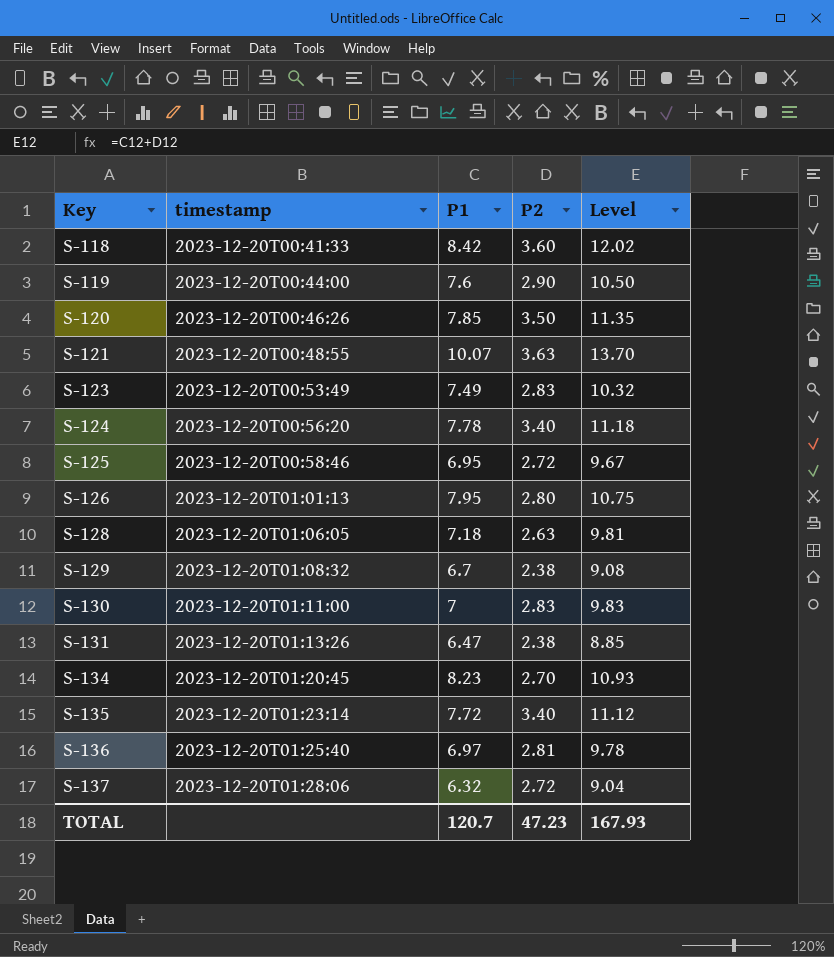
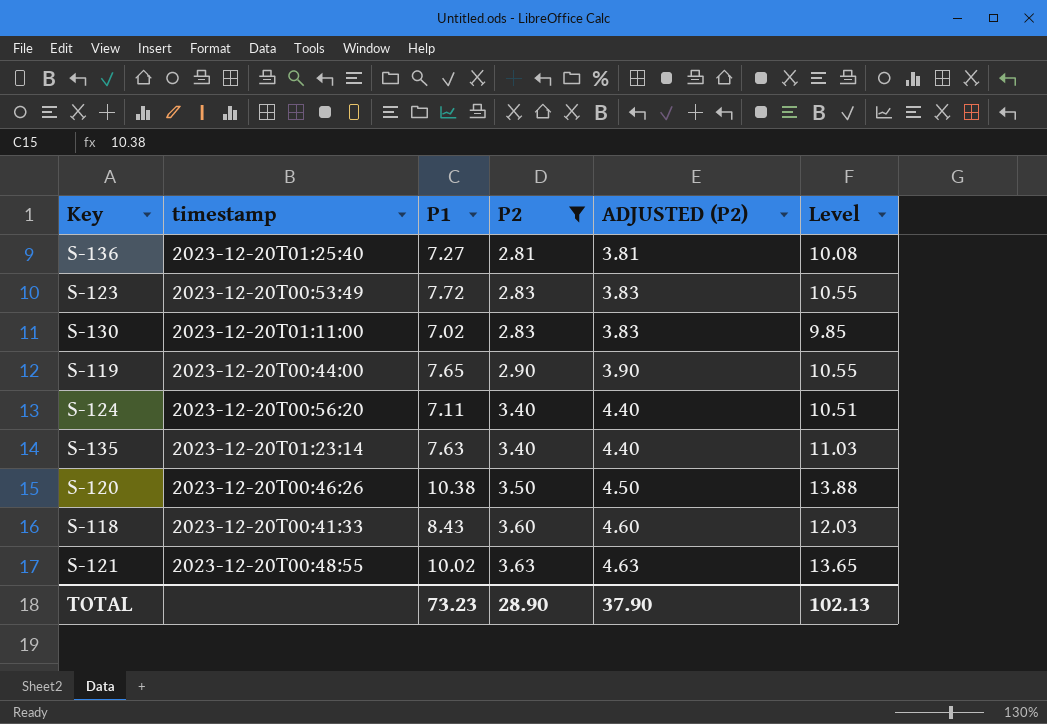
filter: none -> P2 >= 2.81
row order: Key ascending -> P2 ascending
column ADJUSTED (P2) | formula: none -> [P2] + 1
S-136 | P1: 6.97 -> 7.27
S-136 | Level: 9.78 -> 10.08
S-123 | P1: 7.49 -> 7.72
S-123 | Level: 10.32 -> 10.55
S-130 | P1: 7 -> 7.02
S-130 | Level: 9.83 -> 9.85
S-119 | P1: 7.6 -> 7.65
S-119 | Level: 10.50 -> 10.55
S-124 | P1: 7.78 -> 7.11
S-124 | Level: 11.18 -> 10.51
S-135 | P1: 7.72 -> 7.63
S-135 | Level: 11.12 -> 11.03
S-120 | P1: 7.85 -> 10.38
S-120 | Level: 11.35 -> 13.88
S-118 | P1: 8.42 -> 8.43
S-118 | Level: 12.02 -> 12.03
S-121 | P1: 10.07 -> 10.02
S-121 | Level: 13.70 -> 13.65
TOTAL | P1: 120.7 -> 73.23
TOTAL | P2: 47.23 -> 28.90
TOTAL | Level: 167.93 -> 102.13

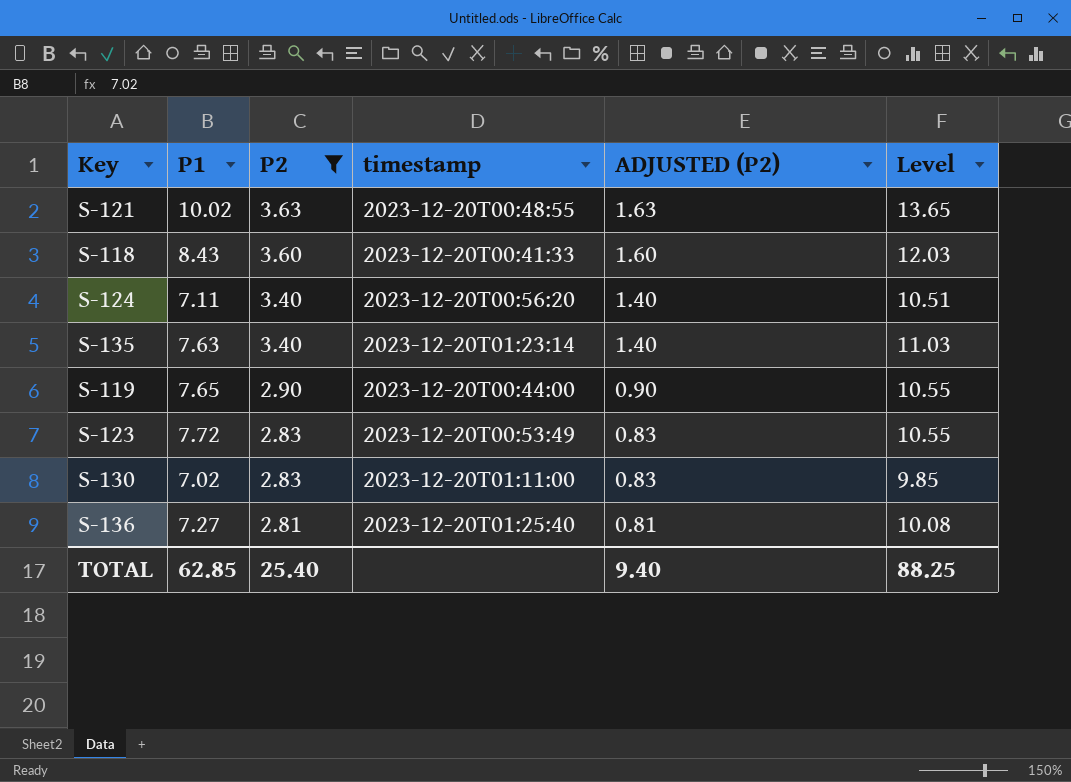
row order: P2 ascending -> P2 descending
column timestamp | position: 2 -> 4
column ADJUSTED (P2) | formula: [P2] + 1 -> [P2] - 2
row S-120: 2023-12-20T00:46:26 | 10.38 | 3.50 | 4.50 | 13.88 -> none
TOTAL | P1: 73.23 -> 62.85
TOTAL | P2: 28.90 -> 25.40
TOTAL | ADJUSTED (P2): 37.90 -> 9.40
TOTAL | Level: 102.13 -> 88.25

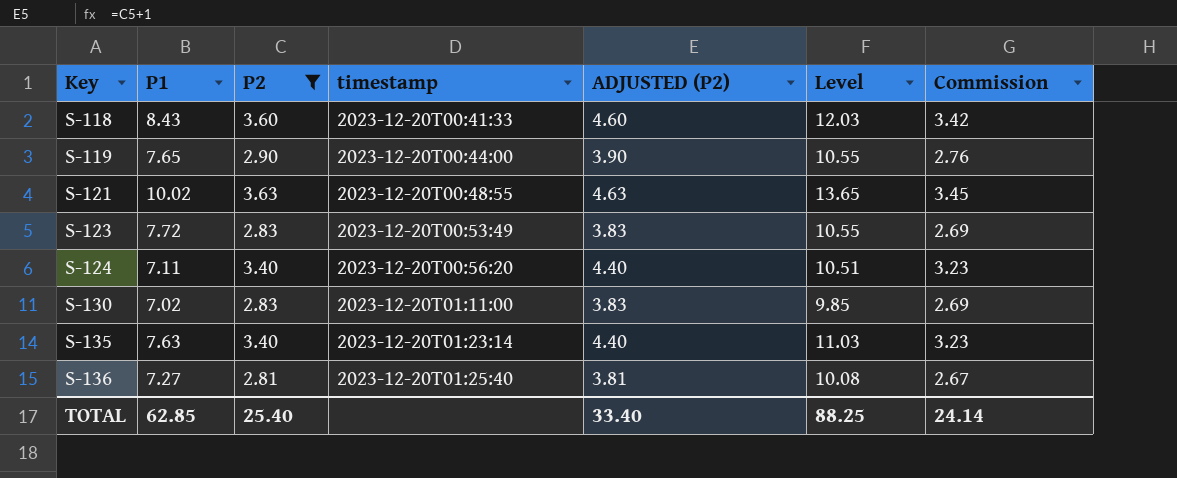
row order: P2 descending -> Key ascending
column ADJUSTED (P2) | formula: [P2] - 2 -> [P2] + 1
column Commission | formula: none -> [P2] * 0.95
TOTAL | ADJUSTED (P2): 9.40 -> 33.40

